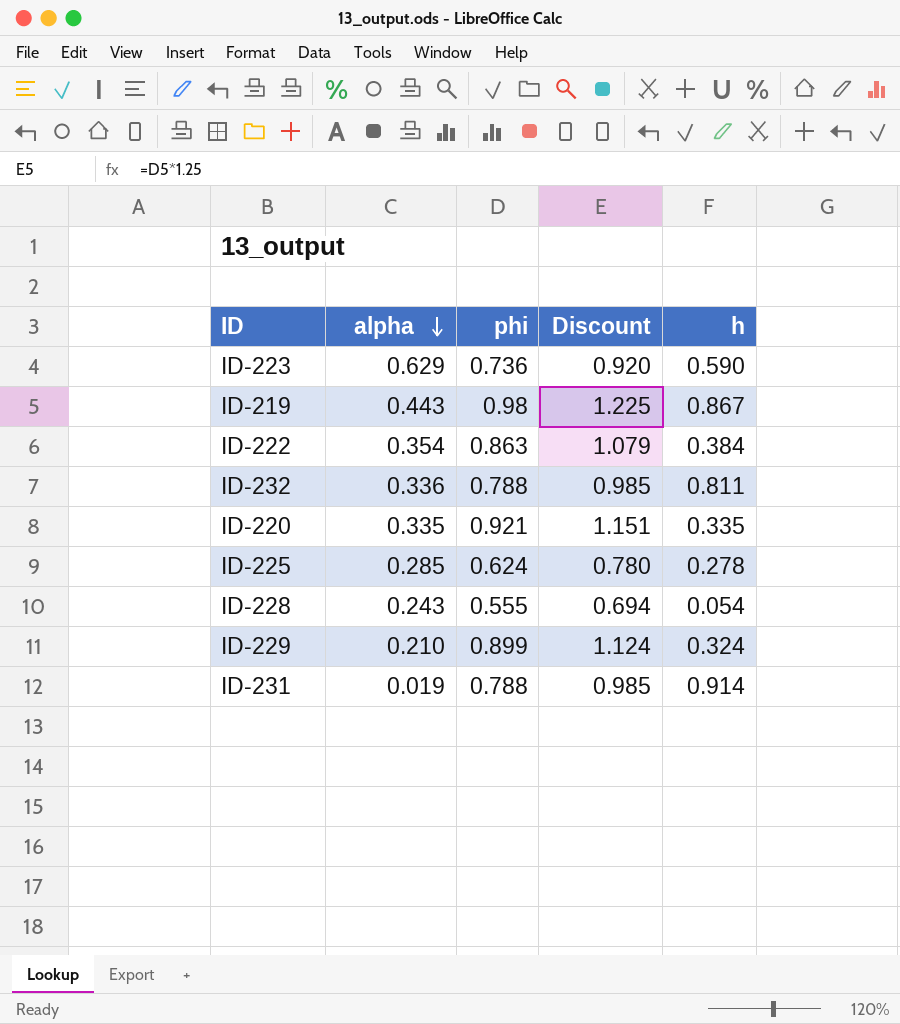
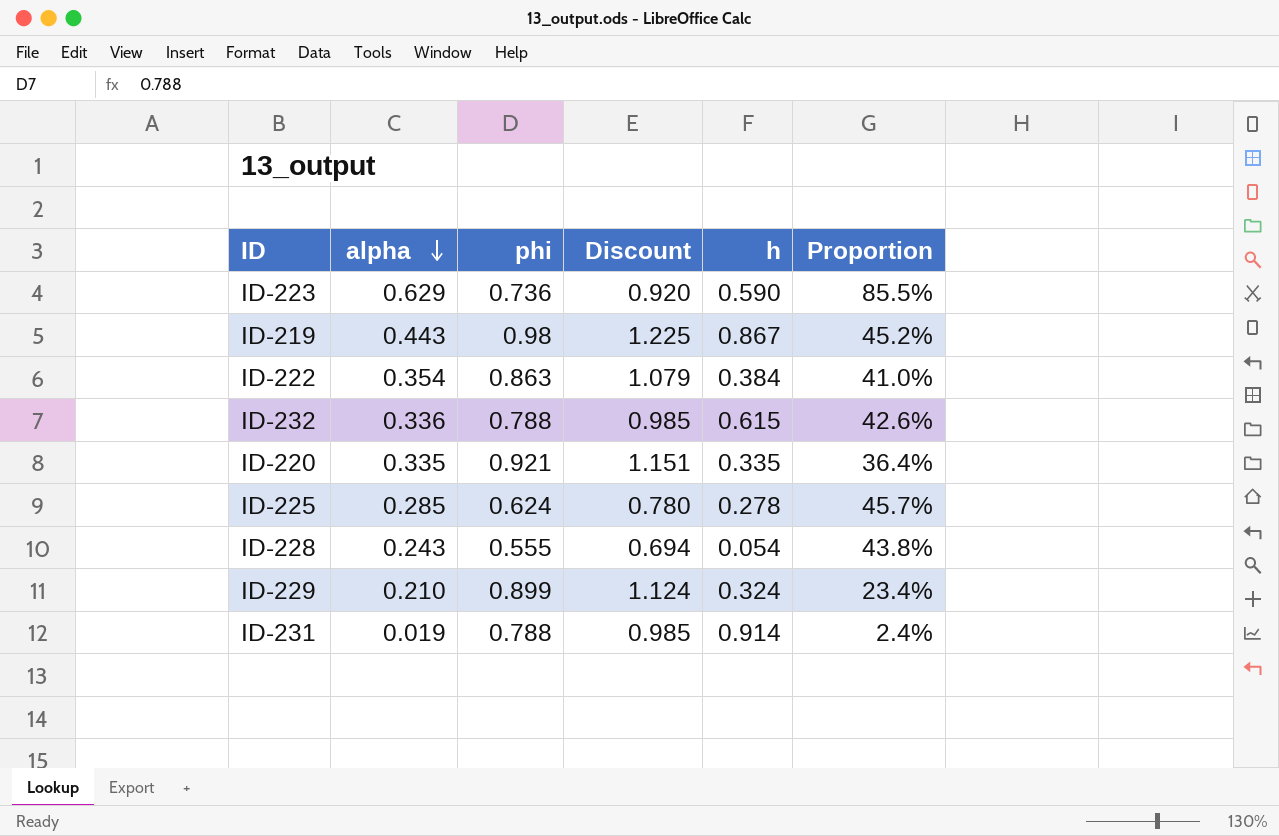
column Proportion | formula: none -> [alpha] / [phi]
ID-232 | h: 0.811 -> 0.615

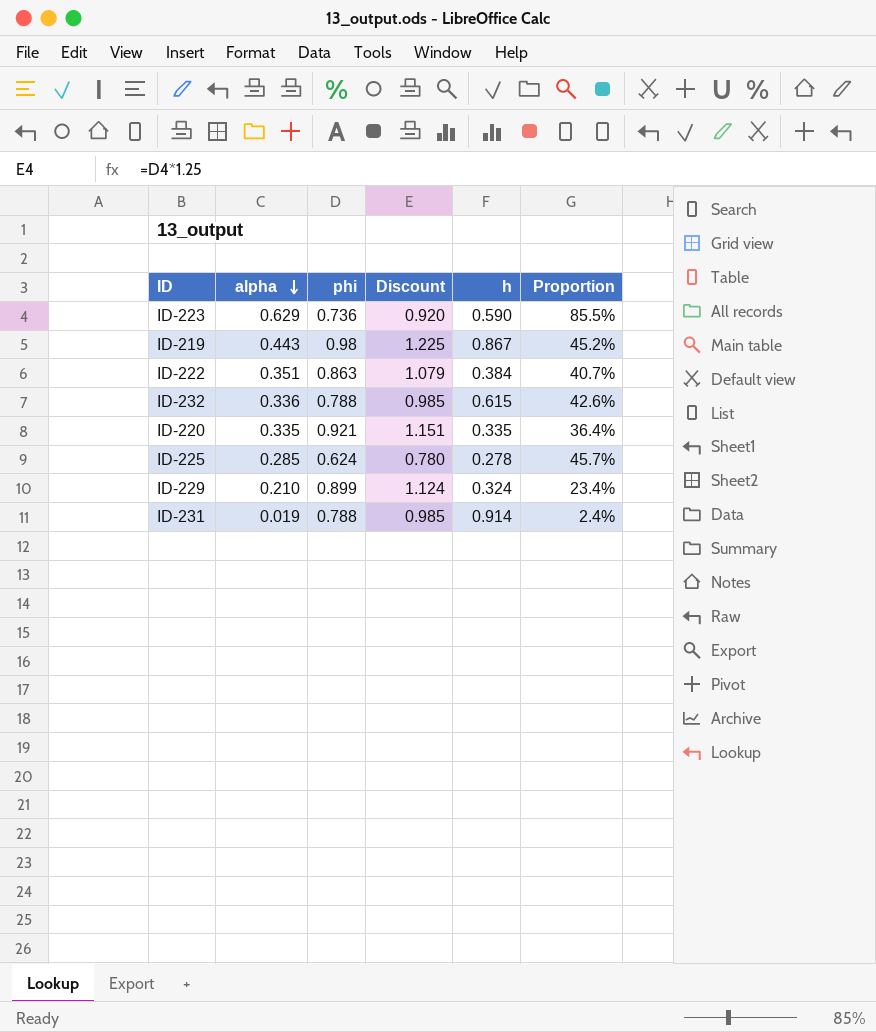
row ID-228: 0.243 | 0.555 | 0.694 | 0.054 | 43.8% -> none
ID-222 | alpha: 0.354 -> 0.351
ID-222 | Proportion: 41.0% -> 40.7%

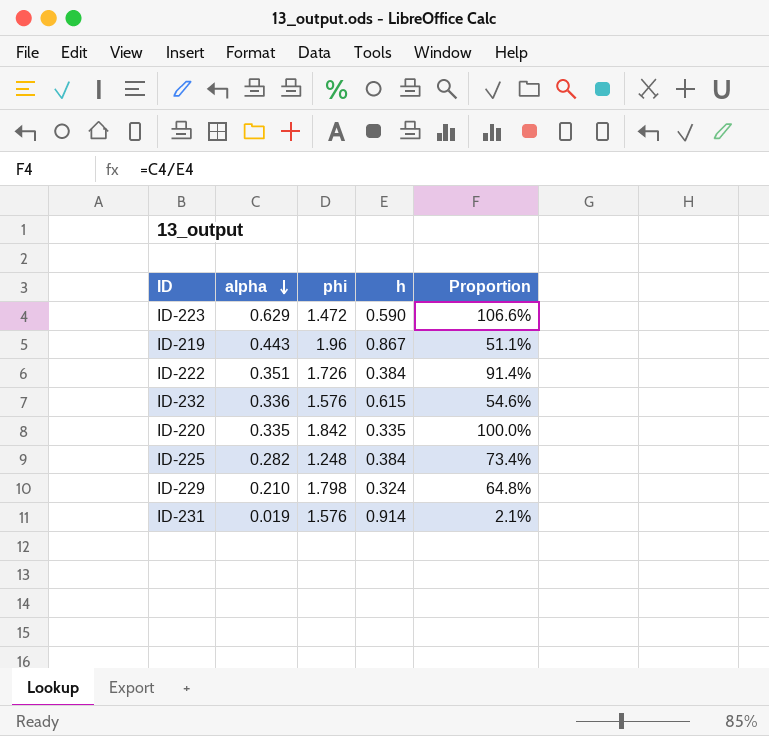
column Discount | formula: [phi] * 1.25 -> none
column Proportion | formula: [alpha] / [phi] -> [alpha] / [h]
ID-223 | phi: 0.736 -> 1.472
ID-219 | phi: 0.98 -> 1.96
ID-222 | phi: 0.863 -> 1.726
ID-232 | phi: 0.788 -> 1.576
ID-220 | phi: 0.921 -> 1.842
ID-225 | alpha: 0.285 -> 0.282
ID-225 | phi: 0.624 -> 1.248
ID-225 | h: 0.278 -> 0.384
ID-229 | phi: 0.899 -> 1.798
ID-231 | phi: 0.788 -> 1.576

